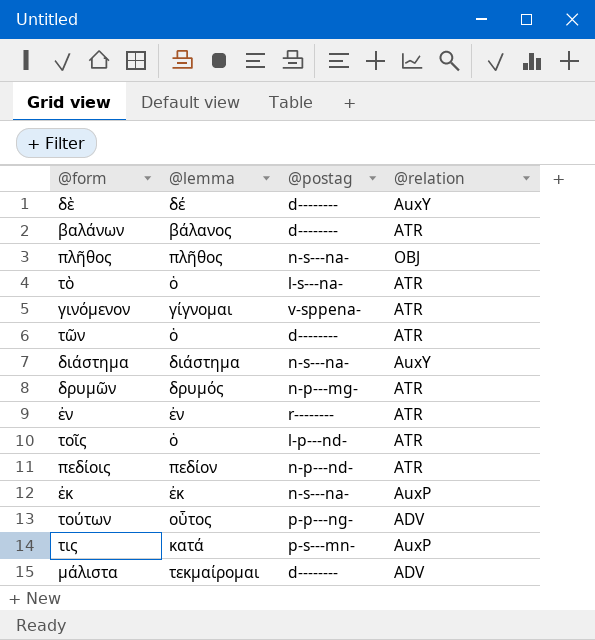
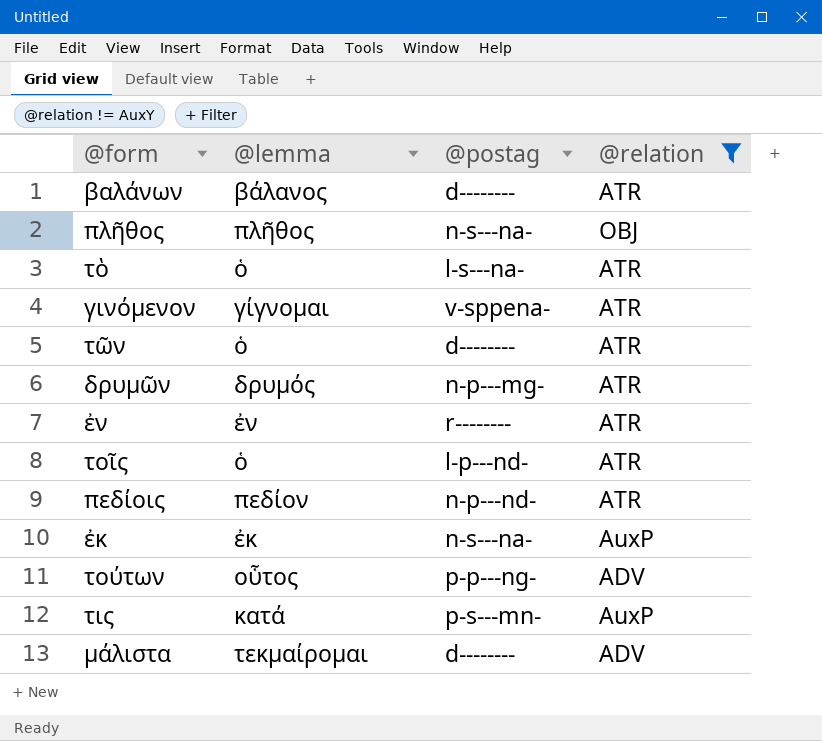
filter: none -> @relation != AuxY

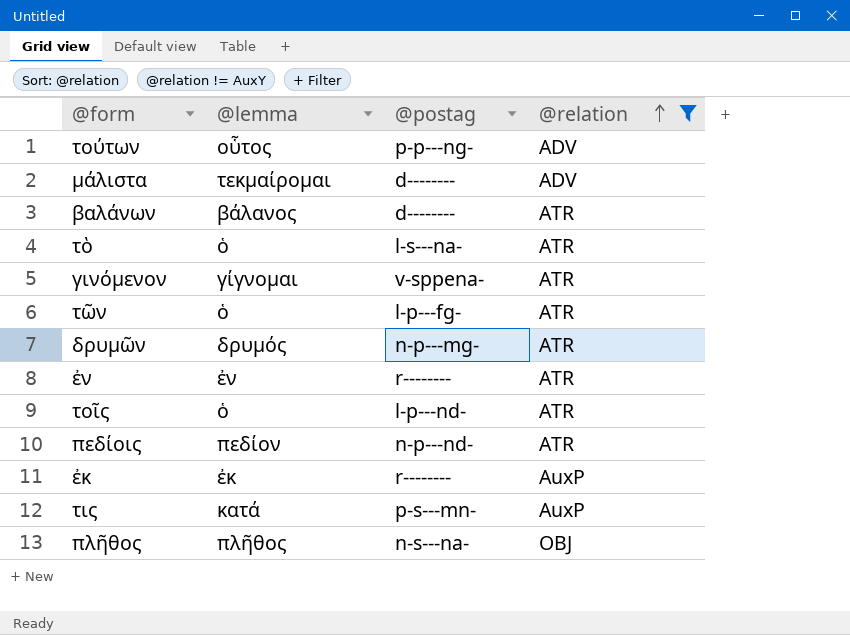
row order: none -> @relation ascending
τῶν | @postag: d-------- -> l-p---fg-
ἐκ | @postag: n-s---na- -> r--------

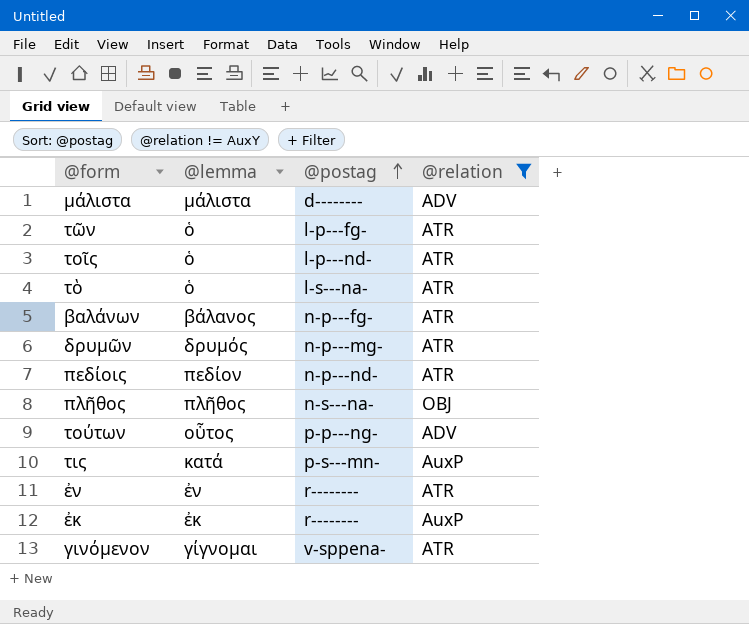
row order: @relation ascending -> @postag ascending
μάλιστα | @lemma: τεκμαίρομαι -> μάλιστα
βαλάνων | @postag: d-------- -> n-p---fg-

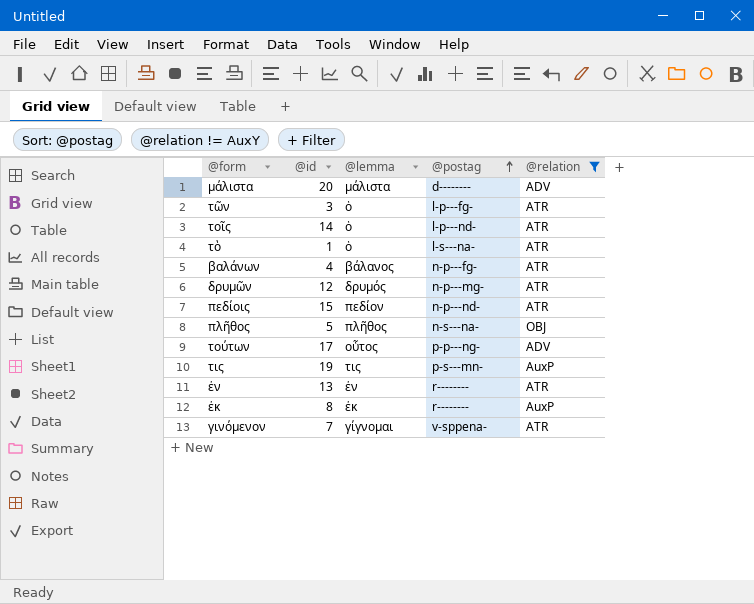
column @id | position: none -> 2
τις | @lemma: κατά -> τις

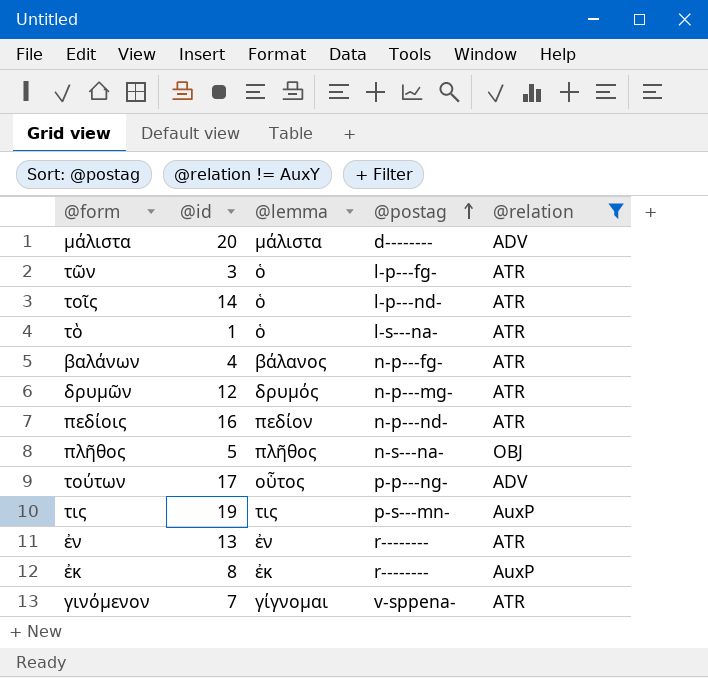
πεδίοις | @id: 15 -> 16

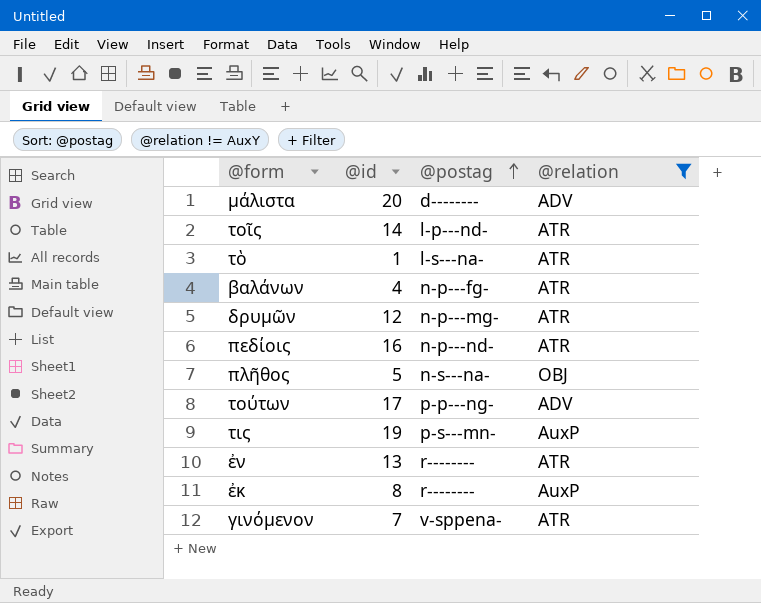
column @lemma | position: 3 -> none
row τῶν: 3 | ὁ | l-p---fg- | ATR -> none

